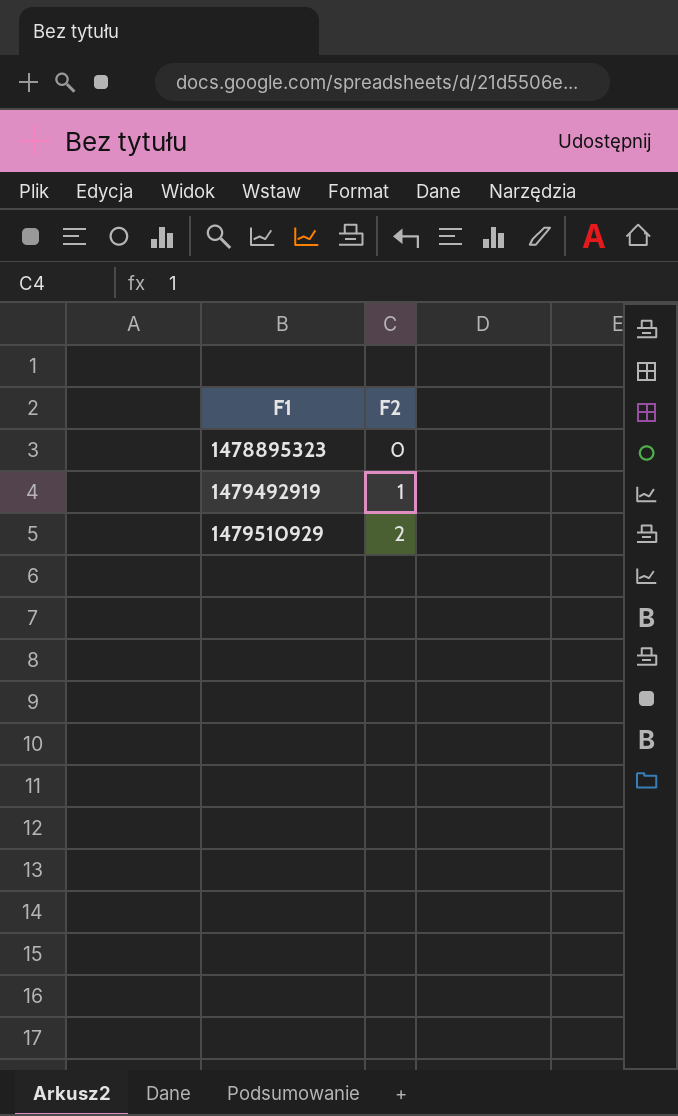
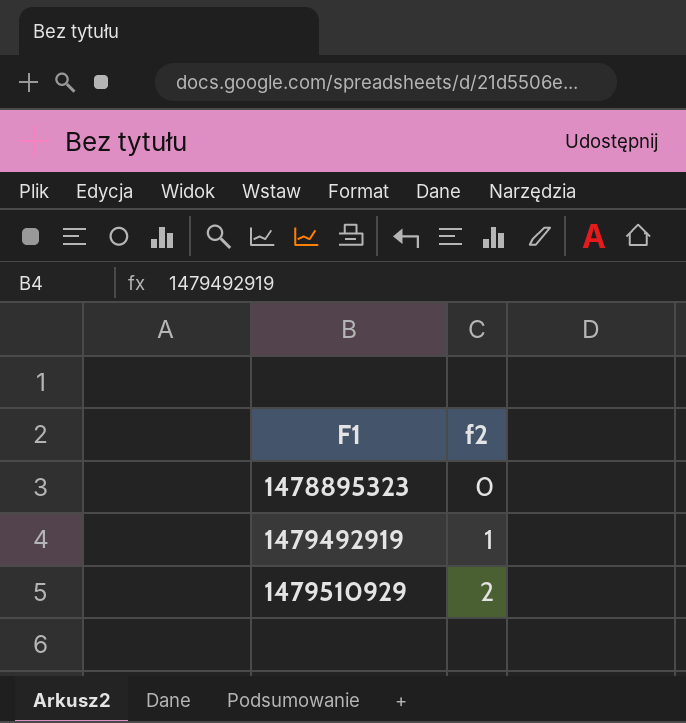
column name: F2 -> f2

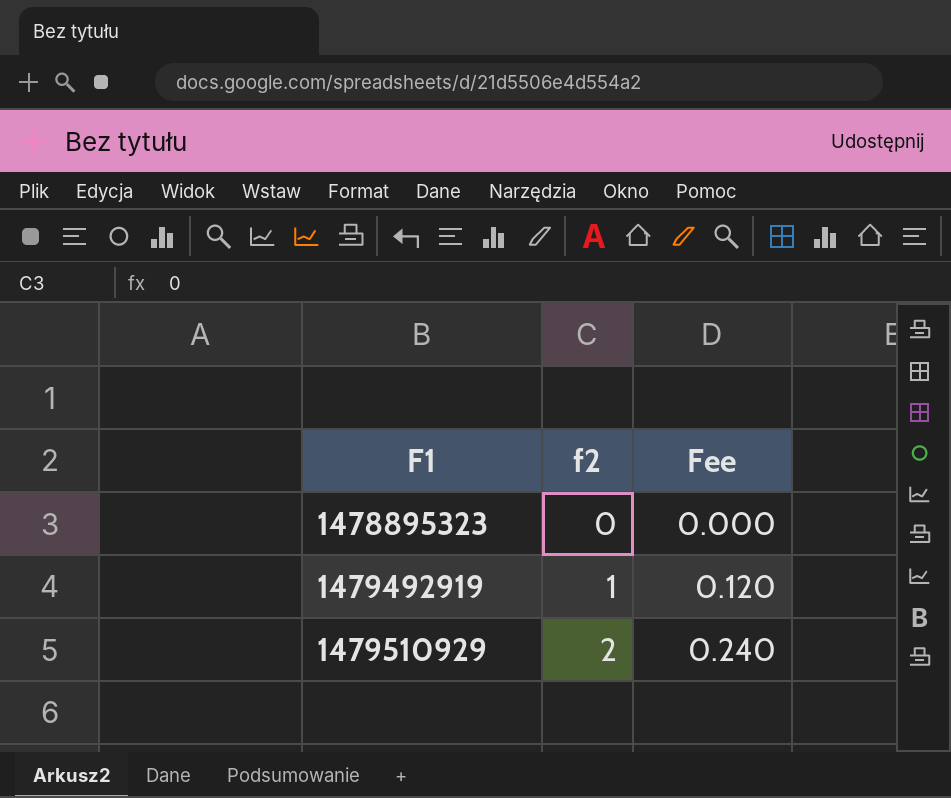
column Fee | formula: none -> [f2] * 0.12

